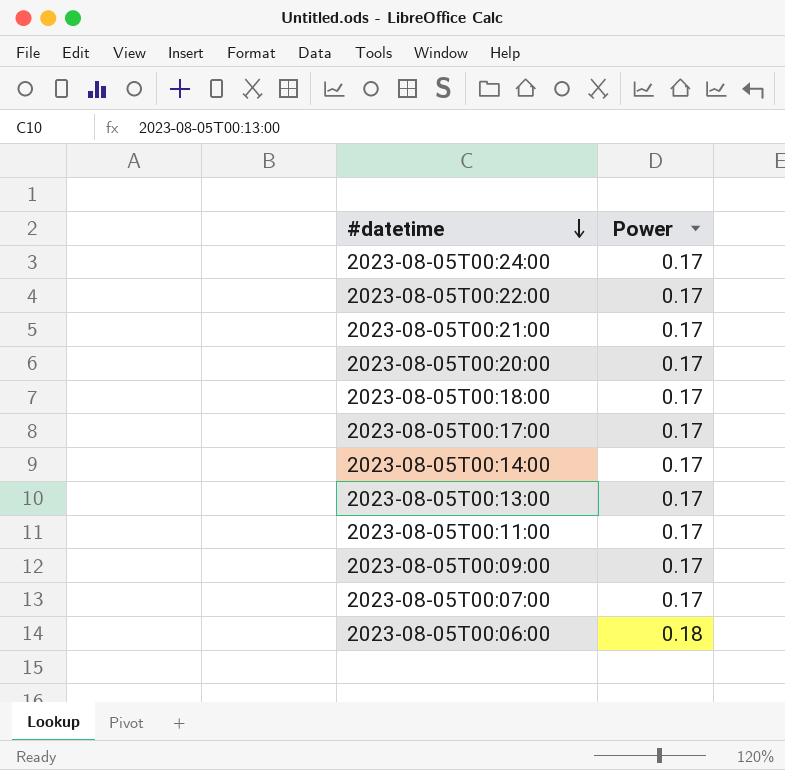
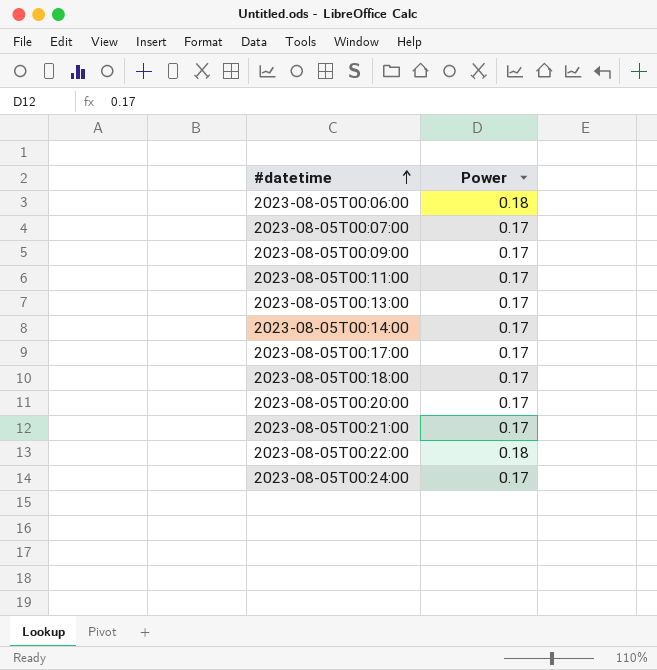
row order: #datetime descending -> #datetime ascending
2023-08-05T00:22:00 | Power: 0.17 -> 0.18

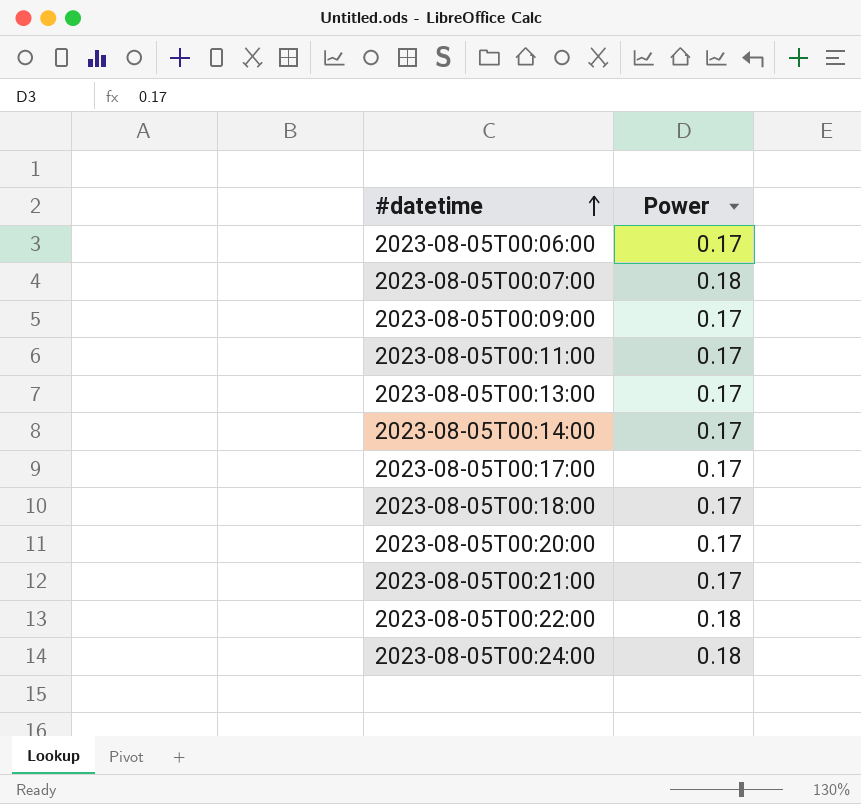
2023-08-05T00:06:00 | Power: 0.18 -> 0.17
2023-08-05T00:07:00 | Power: 0.17 -> 0.18
2023-08-05T00:24:00 | Power: 0.17 -> 0.18

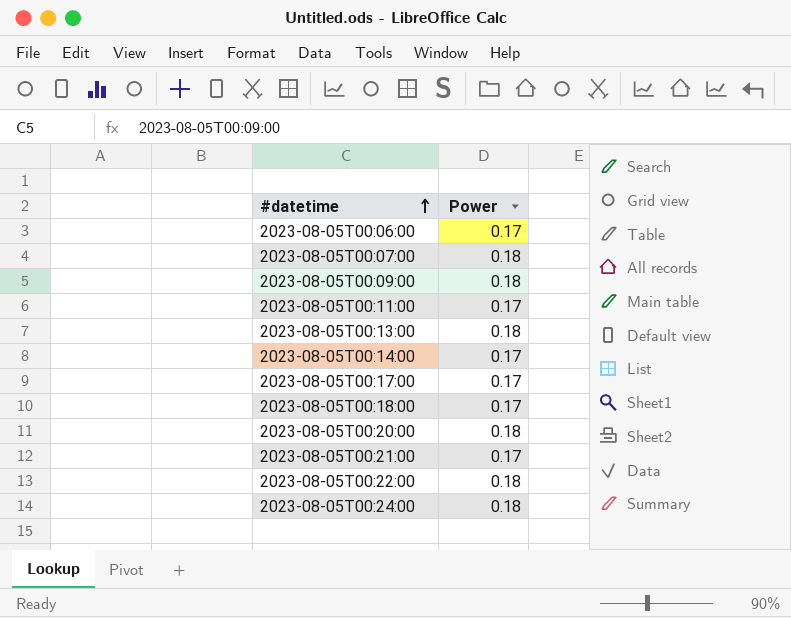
2023-08-05T00:09:00 | Power: 0.17 -> 0.18
2023-08-05T00:13:00 | Power: 0.17 -> 0.18
2023-08-05T00:20:00 | Power: 0.17 -> 0.18

